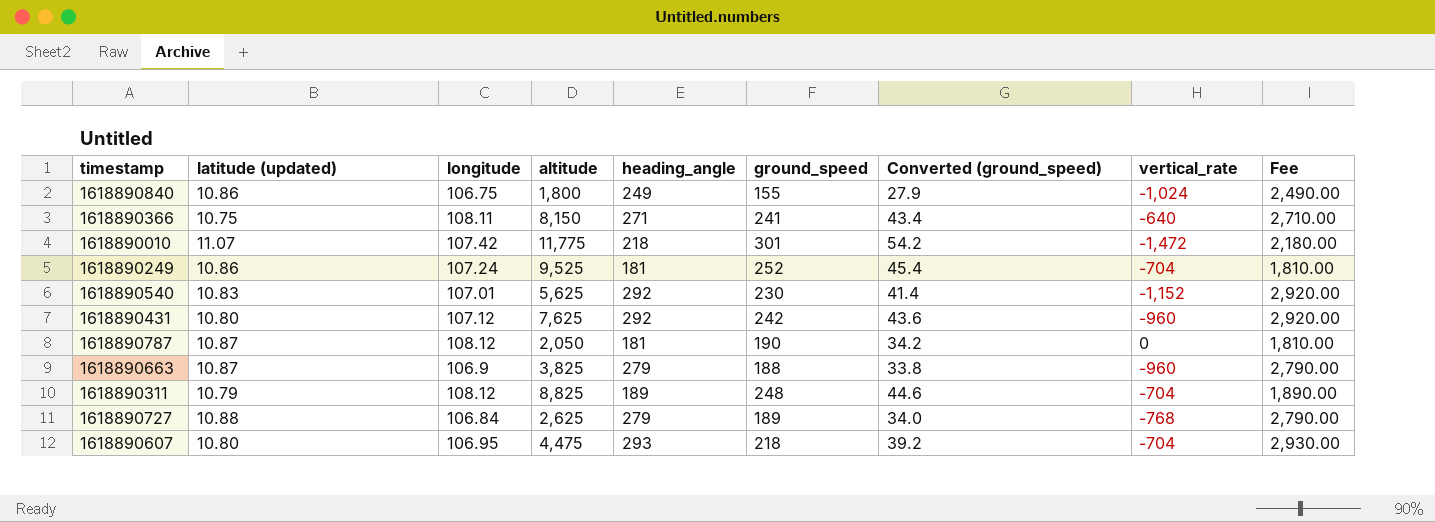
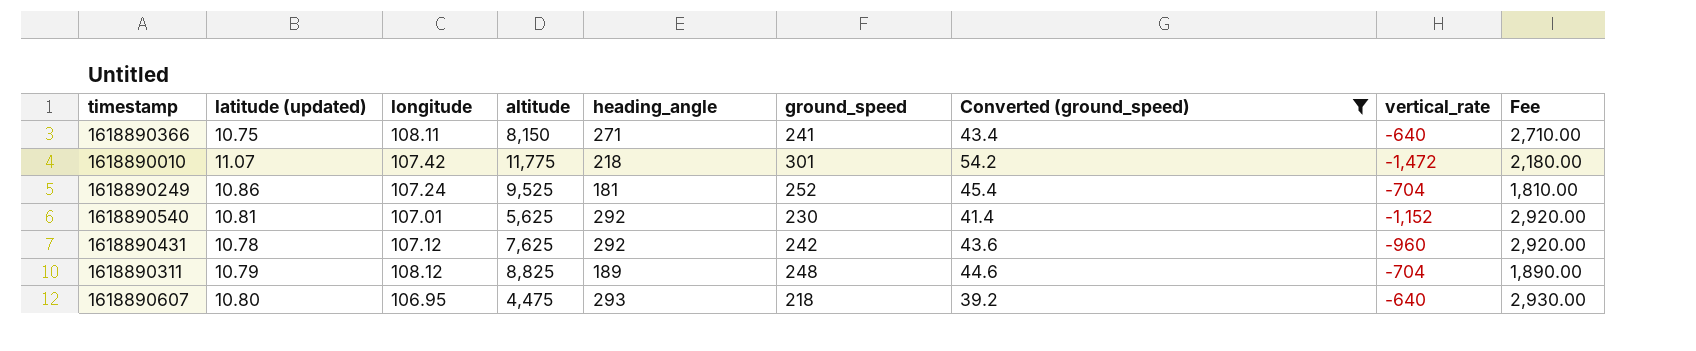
filter: none -> Converted (ground_speed) >= 39.2
1618890540 | latitude (updated): 10.83 -> 10.81
1618890431 | latitude (updated): 10.80 -> 10.78
1618890607 | vertical_rate: -704 -> -640

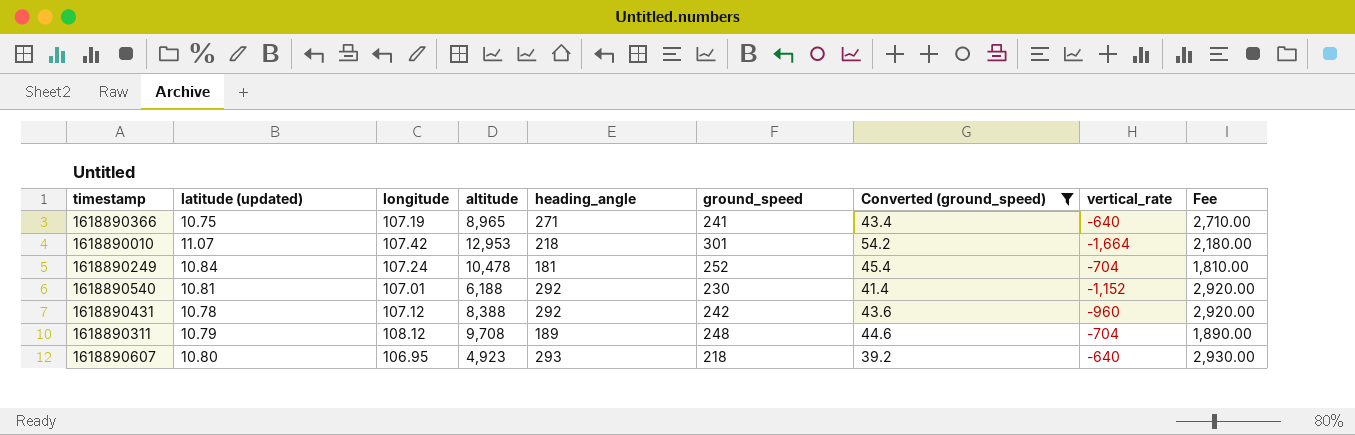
1618890366 | longitude: 108.11 -> 107.19
1618890366 | altitude: 8,150 -> 8,965
1618890010 | altitude: 11,775 -> 12,953
1618890010 | vertical_rate: -1,472 -> -1,664
1618890249 | latitude (updated): 10.86 -> 10.84
1618890249 | altitude: 9,525 -> 10,478
1618890540 | altitude: 5,625 -> 6,188
1618890431 | altitude: 7,625 -> 8,388
1618890311 | altitude: 8,825 -> 9,708
1618890607 | altitude: 4,475 -> 4,923

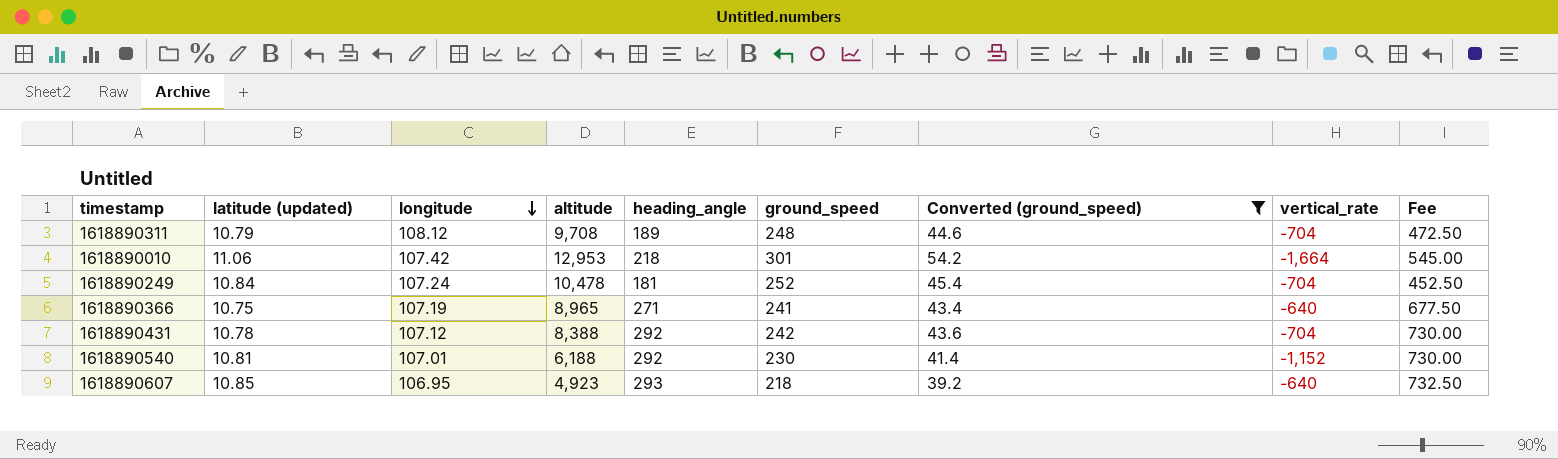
row order: none -> longitude descending
column Fee | formula: [heading_angle] * 10 -> [heading_angle] * 2.5
1618890010 | latitude (updated): 11.07 -> 11.06
1618890431 | vertical_rate: -960 -> -704
1618890607 | latitude (updated): 10.80 -> 10.85

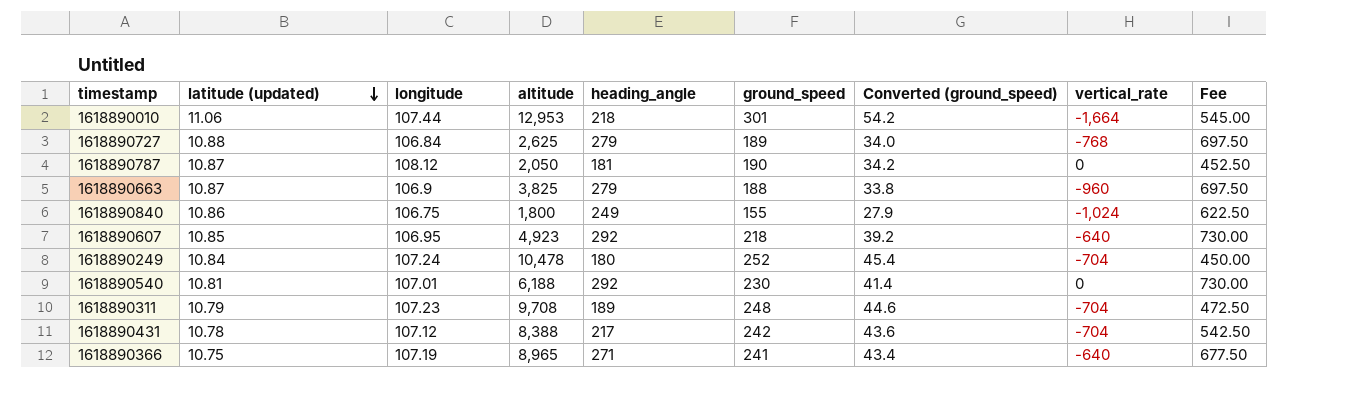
filter: Converted (ground_speed) >= 39.2 -> none
row order: longitude descending -> latitude (updated) descending
1618890010 | longitude: 107.42 -> 107.44
1618890607 | heading_angle: 293 -> 292
1618890607 | Fee: 732.50 -> 730.00
1618890249 | heading_angle: 181 -> 180
1618890249 | Fee: 452.50 -> 450.00
1618890540 | vertical_rate: -1,152 -> 0
1618890311 | longitude: 108.12 -> 107.23
1618890431 | heading_angle: 292 -> 217
1618890431 | Fee: 730.00 -> 542.50

